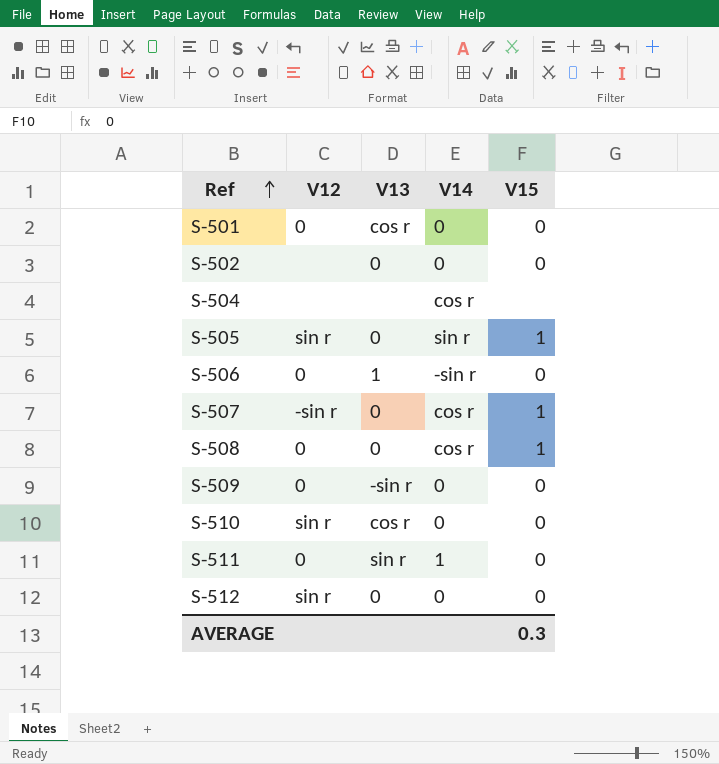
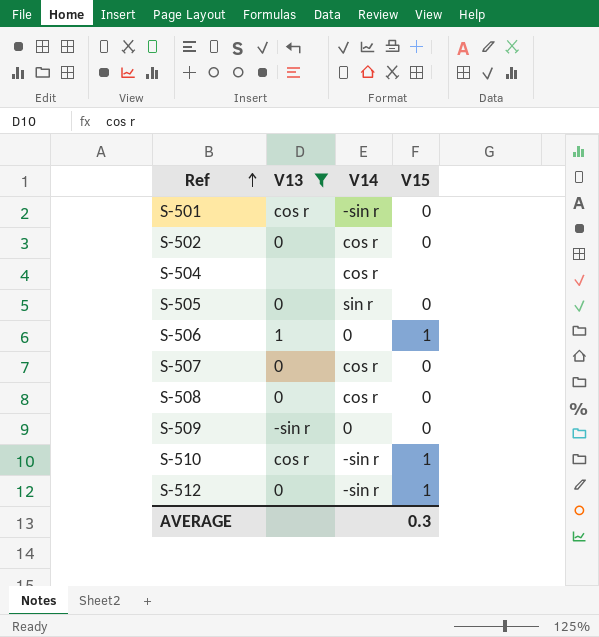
filter: none -> V13 != sin r
column V12 | position: 2 -> none
S-501 | V14: 0 -> -sin r
S-502 | V14: 0 -> cos r
S-505 | V15: 1 -> 0
S-506 | V14: -sin r -> 0
S-506 | V15: 0 -> 1
S-507 | V15: 1 -> 0
S-508 | V15: 1 -> 0
S-510 | V14: 0 -> -sin r
S-510 | V15: 0 -> 1
S-512 | V14: 0 -> -sin r
S-512 | V15: 0 -> 1

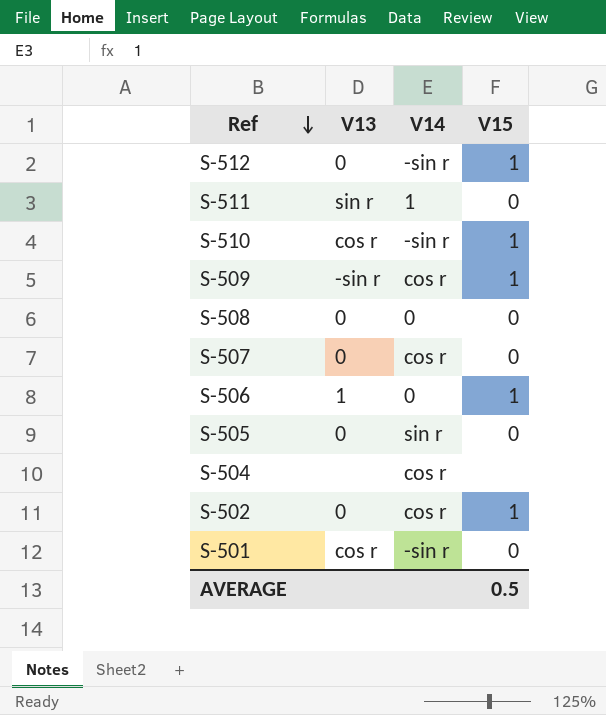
filter: V13 != sin r -> none
row order: Ref ascending -> Ref descending
S-509 | V14: 0 -> cos r
S-509 | V15: 0 -> 1
S-508 | V14: cos r -> 0
S-502 | V15: 0 -> 1
AVERAGE | V15: 0.3 -> 0.5

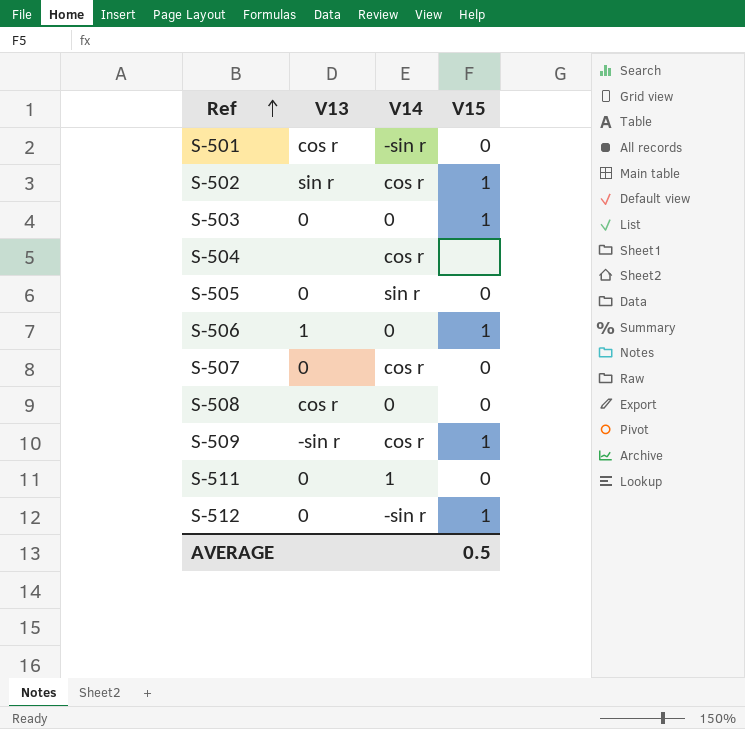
row order: Ref descending -> Ref ascending
row S-510: cos r | -sin r | 1 -> none
S-502 | V13: 0 -> sin r
row S-503: none -> 0 | 0 | 1
S-508 | V13: 0 -> cos r
S-511 | V13: sin r -> 0

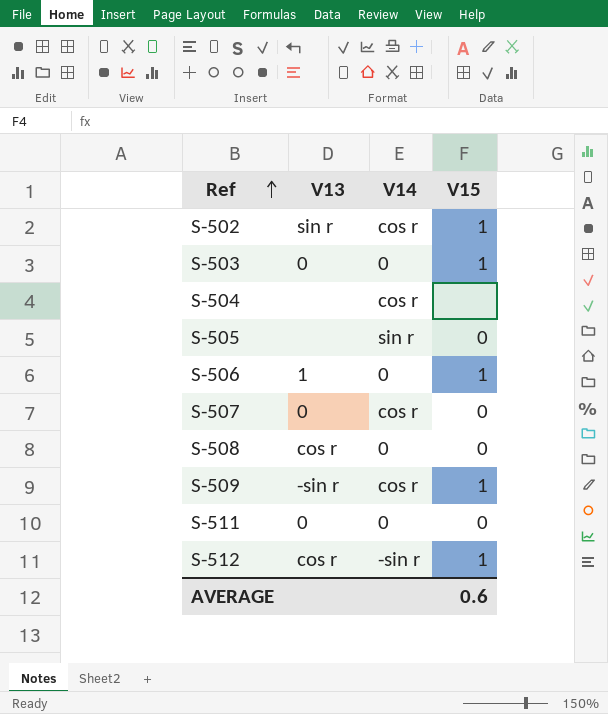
row S-501: cos r | -sin r | 0 -> none
S-505 | V13: 0 -> none
S-511 | V14: 1 -> 0
S-512 | V13: 0 -> cos r
AVERAGE | V15: 0.5 -> 0.6

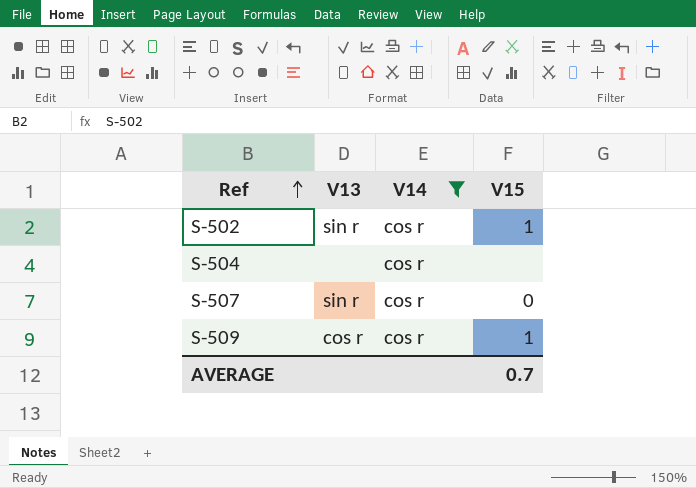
filter: none -> V14 = cos r
S-507 | V13: 0 -> sin r
S-509 | V13: -sin r -> cos r
AVERAGE | V15: 0.6 -> 0.7

